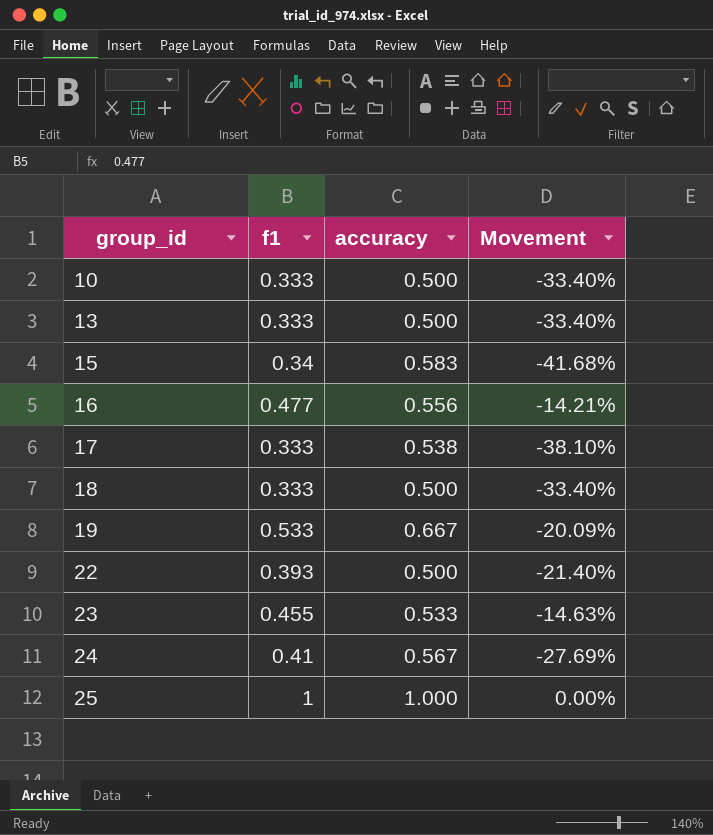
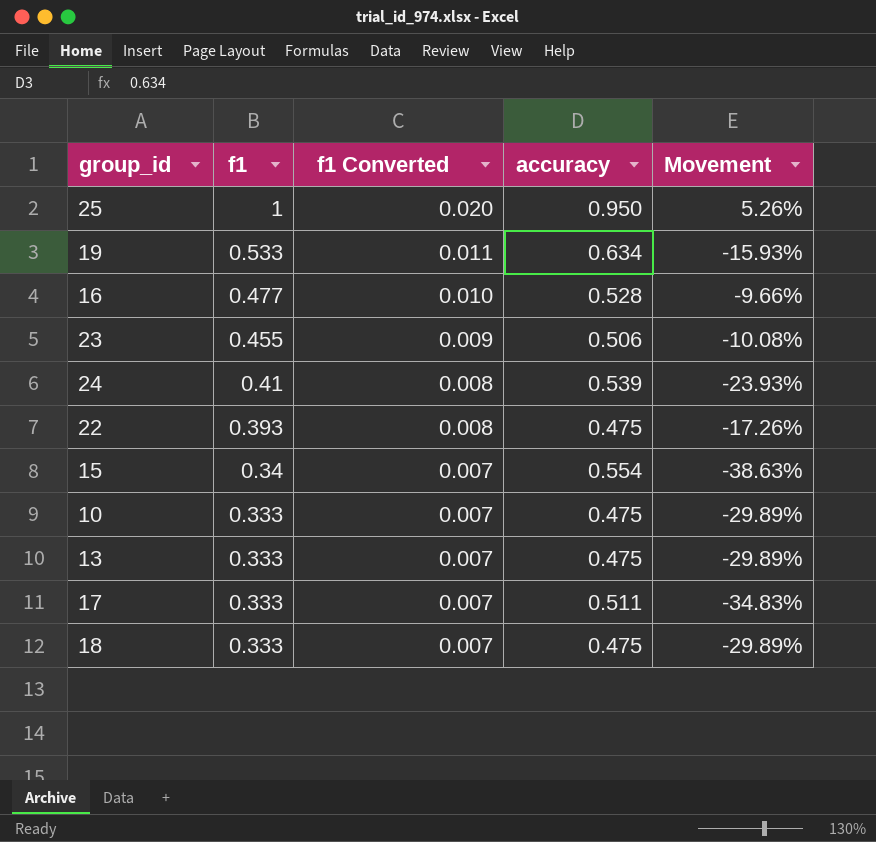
row order: group_id ascending -> f1 descending
column f1 Converted | formula: none -> [f1] * 0.02
25 | accuracy: 1.000 -> 0.950
25 | Movement: 0.00% -> 5.26%
19 | accuracy: 0.667 -> 0.634
19 | Movement: -20.09% -> -15.93%
16 | accuracy: 0.556 -> 0.528
16 | Movement: -14.21% -> -9.66%
23 | accuracy: 0.533 -> 0.506
23 | Movement: -14.63% -> -10.08%
24 | accuracy: 0.567 -> 0.539
24 | Movement: -27.69% -> -23.93%
22 | accuracy: 0.500 -> 0.475
22 | Movement: -21.40% -> -17.26%
15 | accuracy: 0.583 -> 0.554
15 | Movement: -41.68% -> -38.63%
10 | accuracy: 0.500 -> 0.475
10 | Movement: -33.40% -> -29.89%
13 | accuracy: 0.500 -> 0.475
13 | Movement: -33.40% -> -29.89%
17 | accuracy: 0.538 -> 0.511
17 | Movement: -38.10% -> -34.83%
18 | accuracy: 0.500 -> 0.475
18 | Movement: -33.40% -> -29.89%

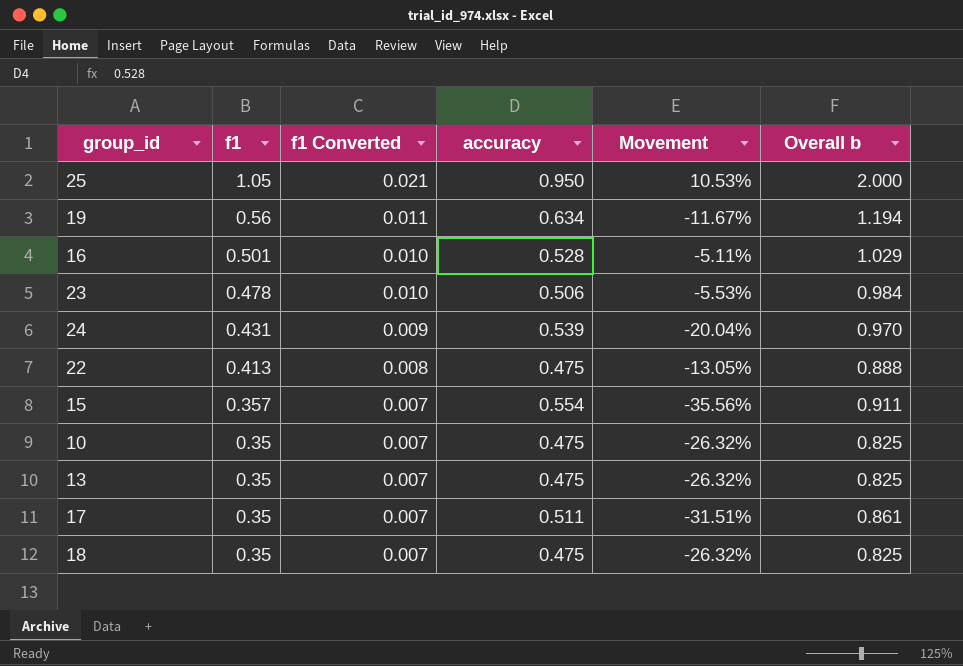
column Overall b | formula: none -> [f1] + [accuracy]
25 | f1: 1 -> 1.05
25 | f1 Converted: 0.020 -> 0.021
25 | Movement: 5.26% -> 10.53%
19 | f1: 0.533 -> 0.56
19 | Movement: -15.93% -> -11.67%
16 | f1: 0.477 -> 0.501
16 | Movement: -9.66% -> -5.11%
23 | f1: 0.455 -> 0.478
23 | f1 Converted: 0.009 -> 0.010
23 | Movement: -10.08% -> -5.53%
24 | f1: 0.41 -> 0.431
24 | f1 Converted: 0.008 -> 0.009
24 | Movement: -23.93% -> -20.04%
22 | f1: 0.393 -> 0.413
22 | Movement: -17.26% -> -13.05%
15 | f1: 0.34 -> 0.357
15 | Movement: -38.63% -> -35.56%
10 | f1: 0.333 -> 0.35
10 | Movement: -29.89% -> -26.32%
13 | f1: 0.333 -> 0.35
13 | Movement: -29.89% -> -26.32%
17 | f1: 0.333 -> 0.35
17 | Movement: -34.83% -> -31.51%
18 | f1: 0.333 -> 0.35
18 | Movement: -29.89% -> -26.32%

